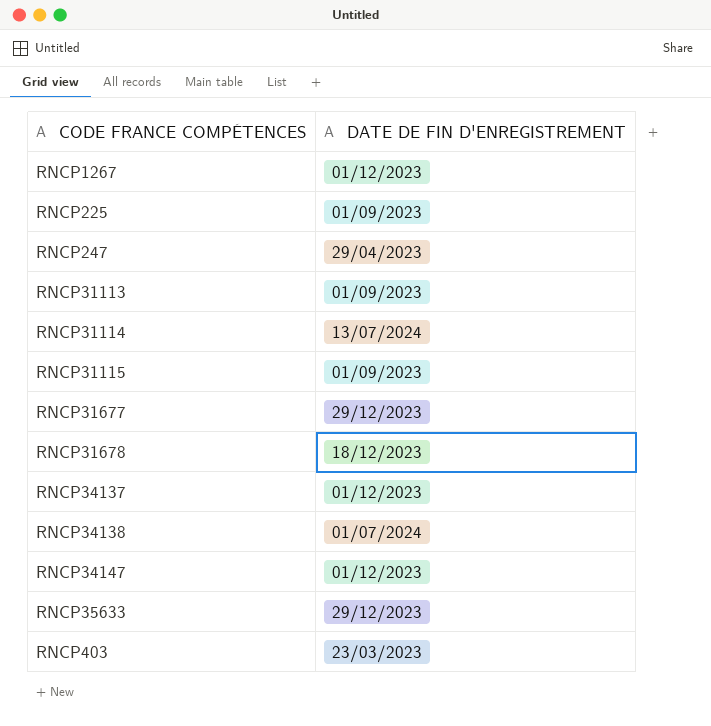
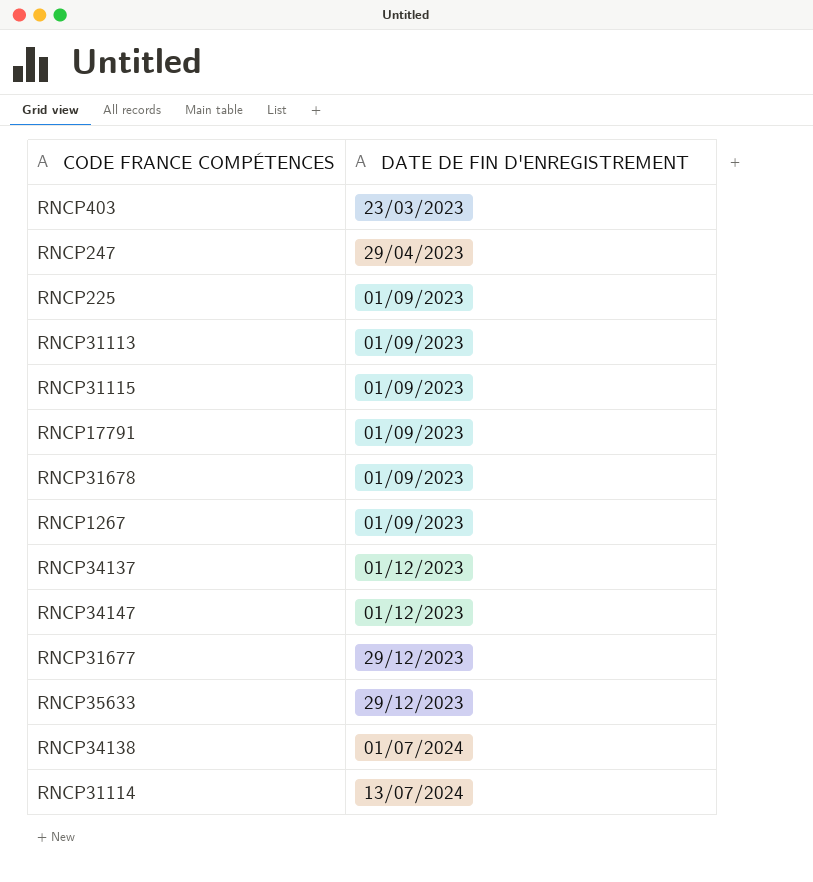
row order: none -> DATE DE FIN D'ENREGISTREMENT ascending
row RNCP17791: none -> 01/09/2023
RNCP31678 | DATE DE FIN D'ENREGISTREMENT: 18/12/2023 -> 01/09/2023
RNCP1267 | DATE DE FIN D'ENREGISTREMENT: 01/12/2023 -> 01/09/2023

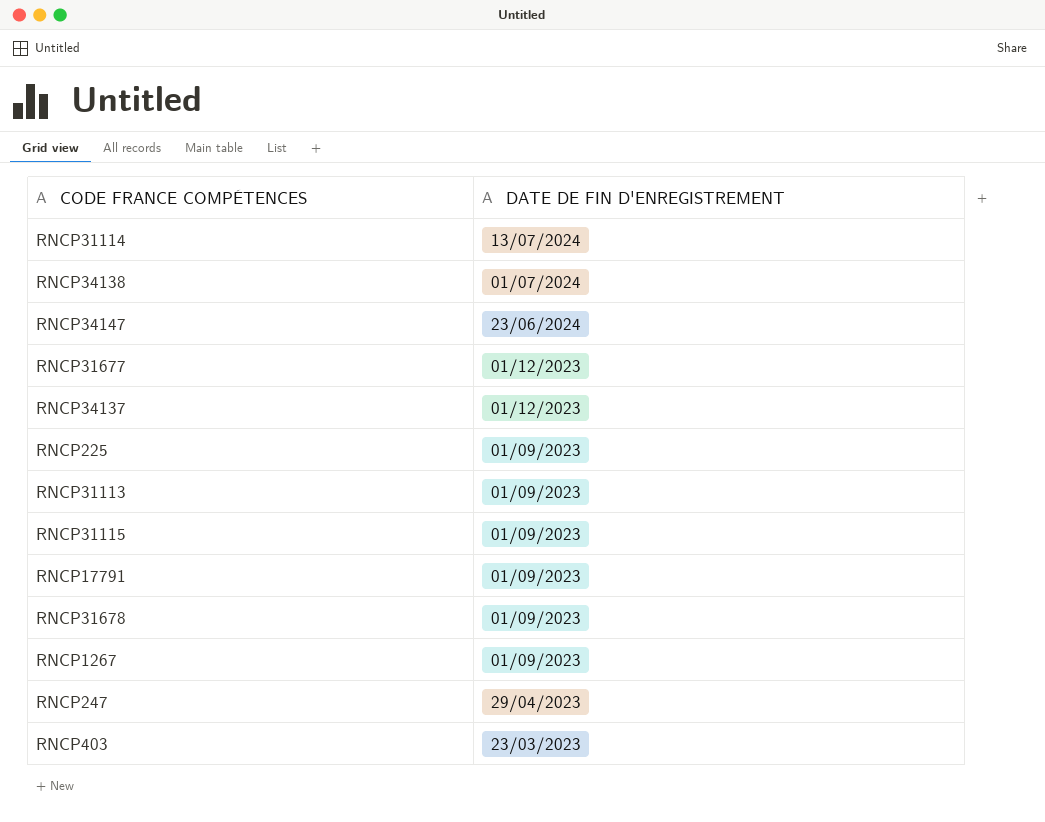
row order: DATE DE FIN D'ENREGISTREMENT ascending -> DATE DE FIN D'ENREGISTREMENT descending
row RNCP35633: 29/12/2023 -> none
RNCP34147 | DATE DE FIN D'ENREGISTREMENT: 01/12/2023 -> 23/06/2024
RNCP31677 | DATE DE FIN D'ENREGISTREMENT: 29/12/2023 -> 01/12/2023

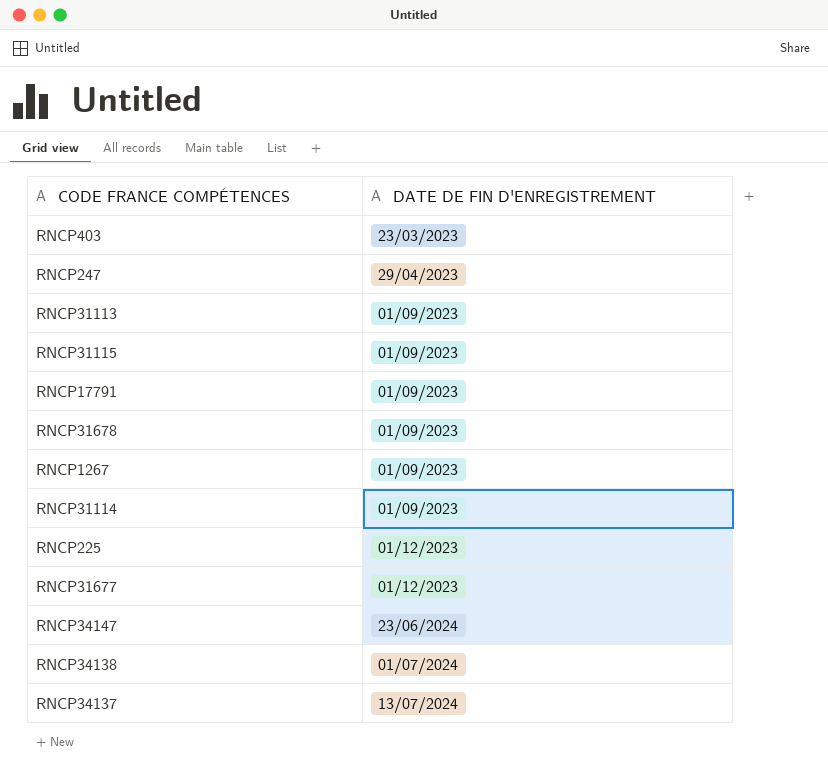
row order: DATE DE FIN D'ENREGISTREMENT descending -> DATE DE FIN D'ENREGISTREMENT ascending
RNCP31114 | DATE DE FIN D'ENREGISTREMENT: 13/07/2024 -> 01/09/2023
RNCP225 | DATE DE FIN D'ENREGISTREMENT: 01/09/2023 -> 01/12/2023
RNCP34137 | DATE DE FIN D'ENREGISTREMENT: 01/12/2023 -> 13/07/2024

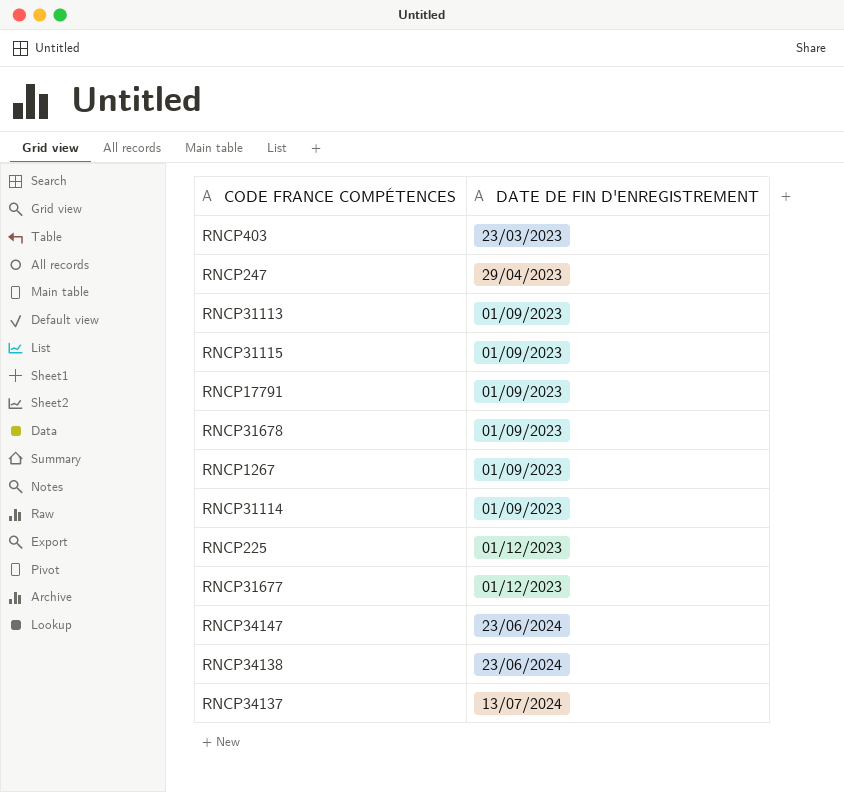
RNCP34138 | DATE DE FIN D'ENREGISTREMENT: 01/07/2024 -> 23/06/2024

